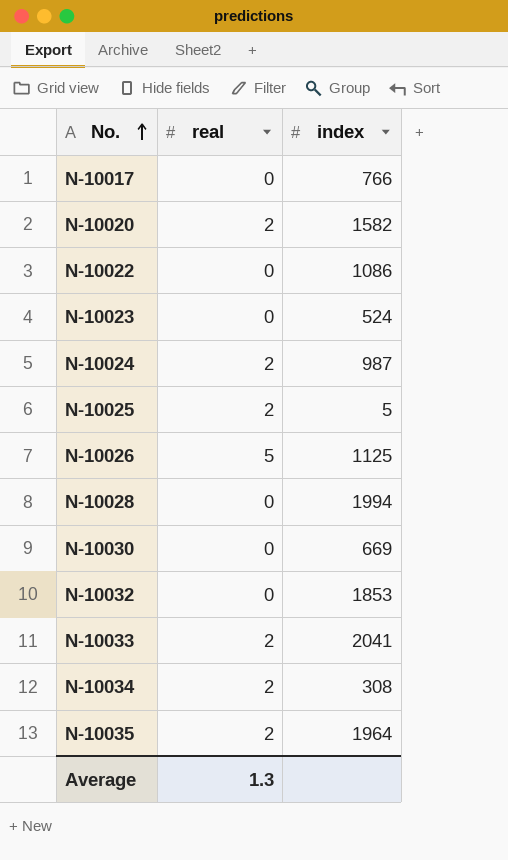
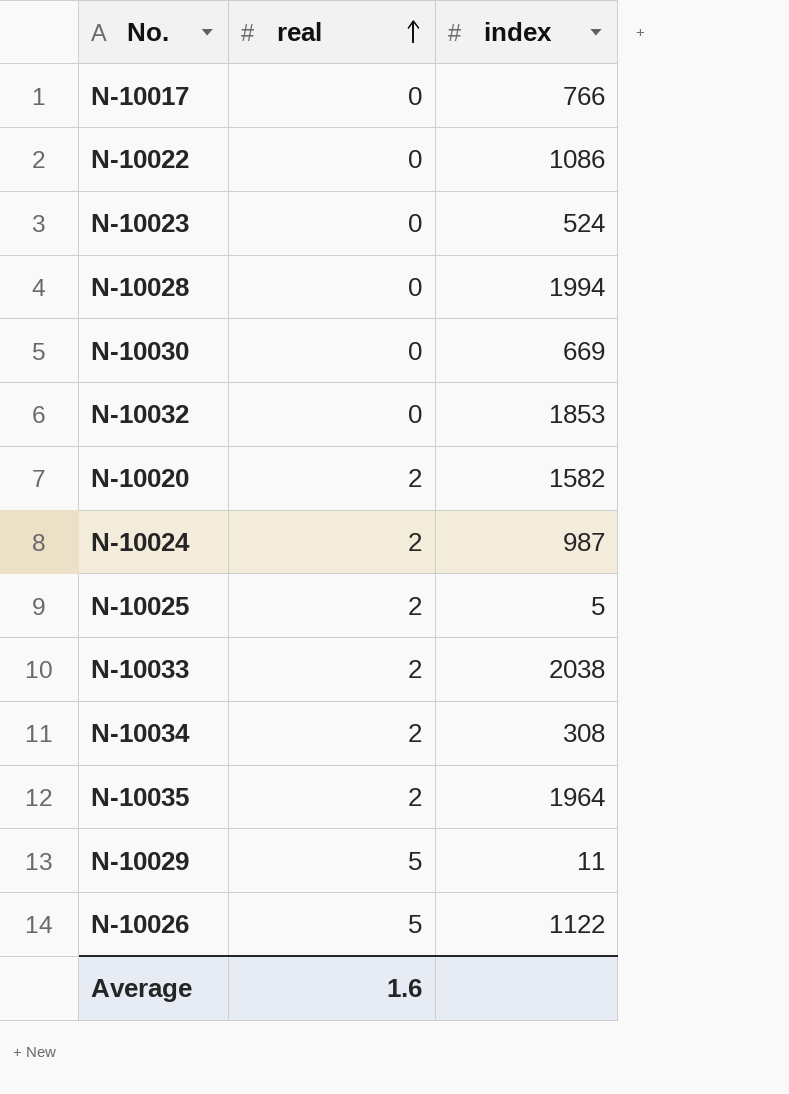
row order: No. ascending -> real ascending
N-10033 | index: 2041 -> 2038
row N-10029: none -> 5 | 11
N-10026 | index: 1125 -> 1122
Average | real: 1.3 -> 1.6

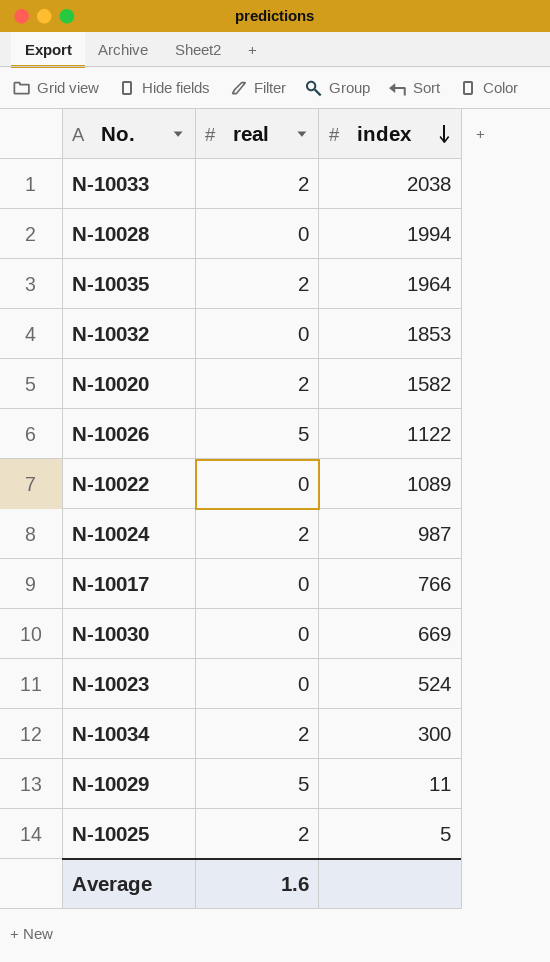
row order: real ascending -> index descending
N-10022 | index: 1086 -> 1089
N-10034 | index: 308 -> 300

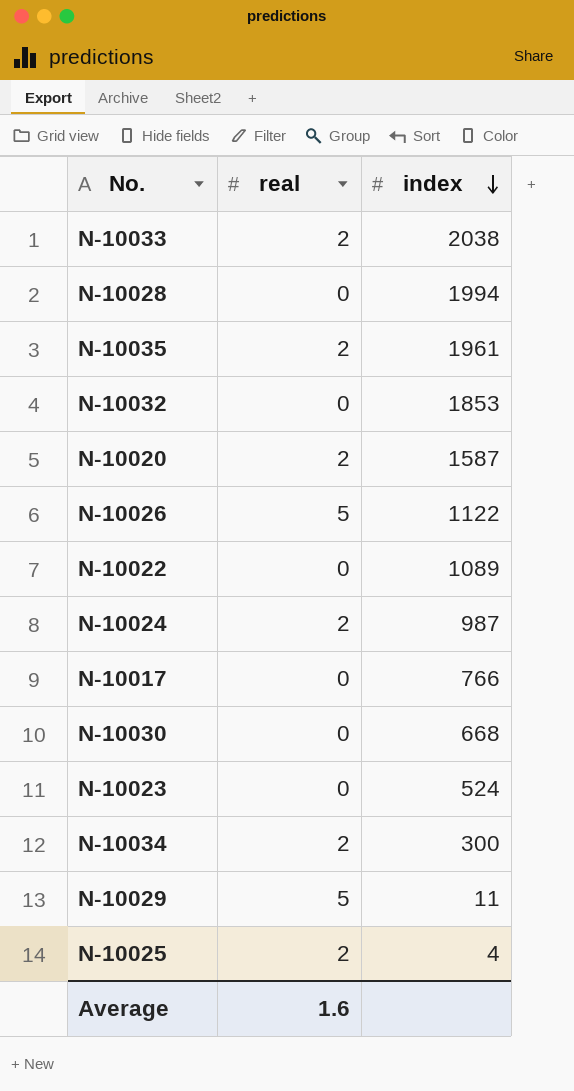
N-10035 | index: 1964 -> 1961
N-10020 | index: 1582 -> 1587
N-10030 | index: 669 -> 668
N-10025 | index: 5 -> 4

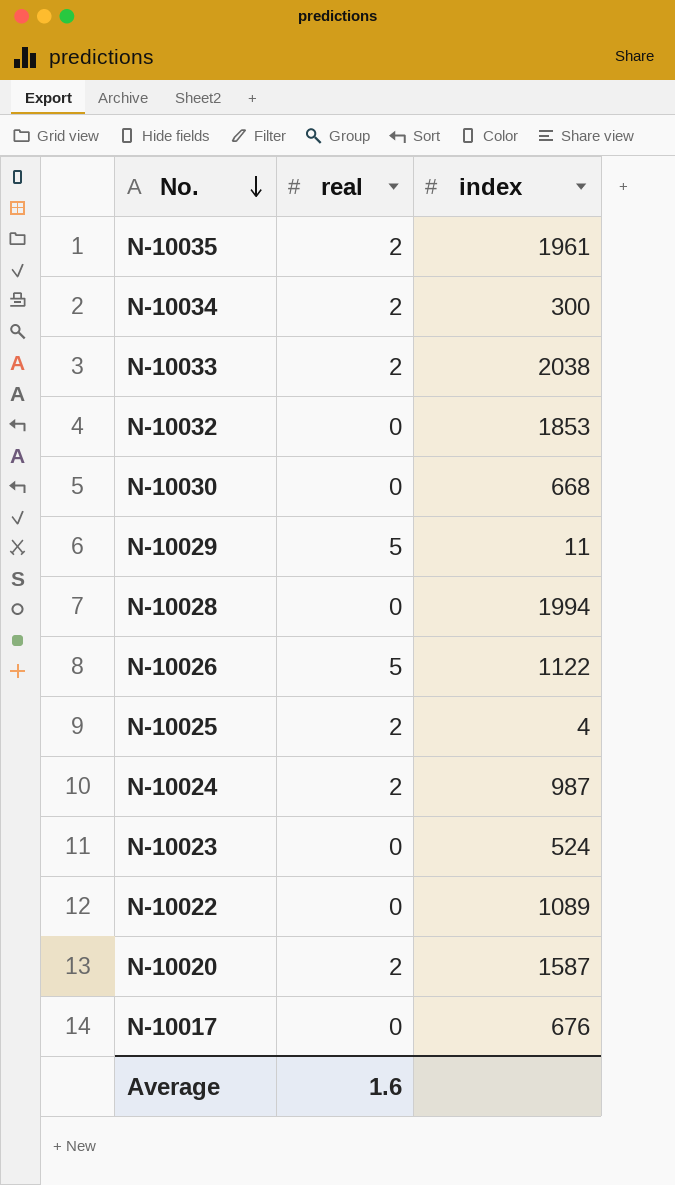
row order: index descending -> No. descending
N-10017 | index: 766 -> 676

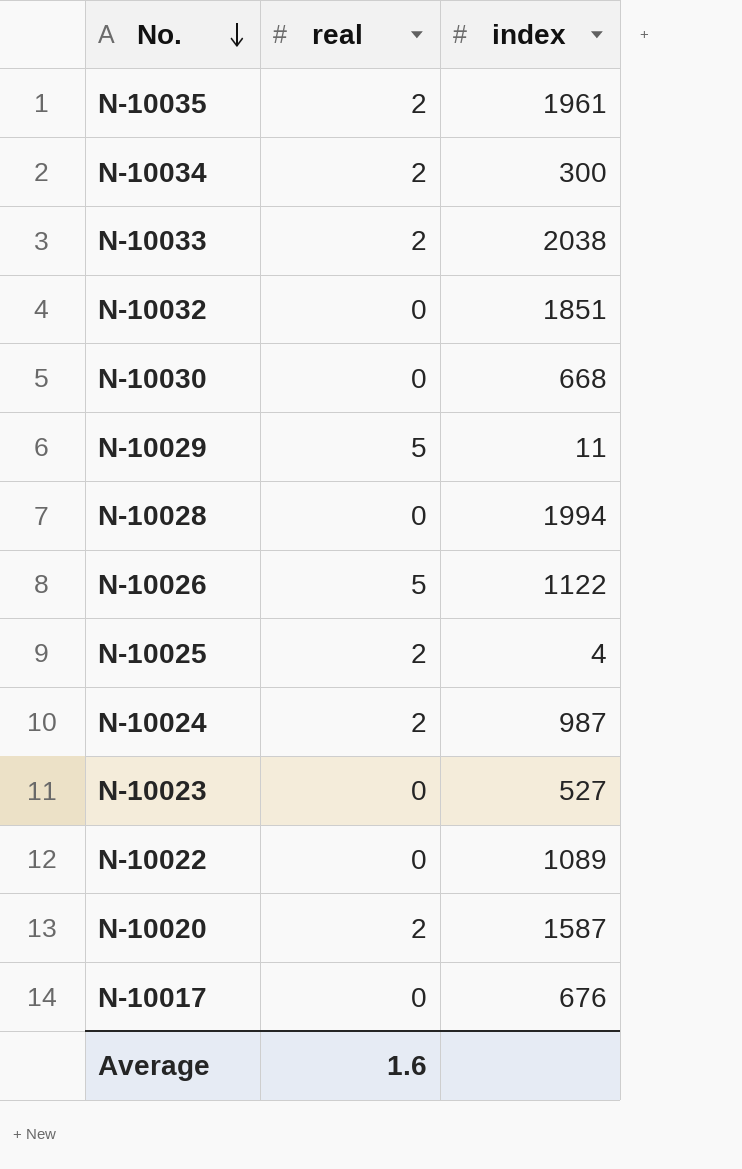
N-10032 | index: 1853 -> 1851
N-10023 | index: 524 -> 527

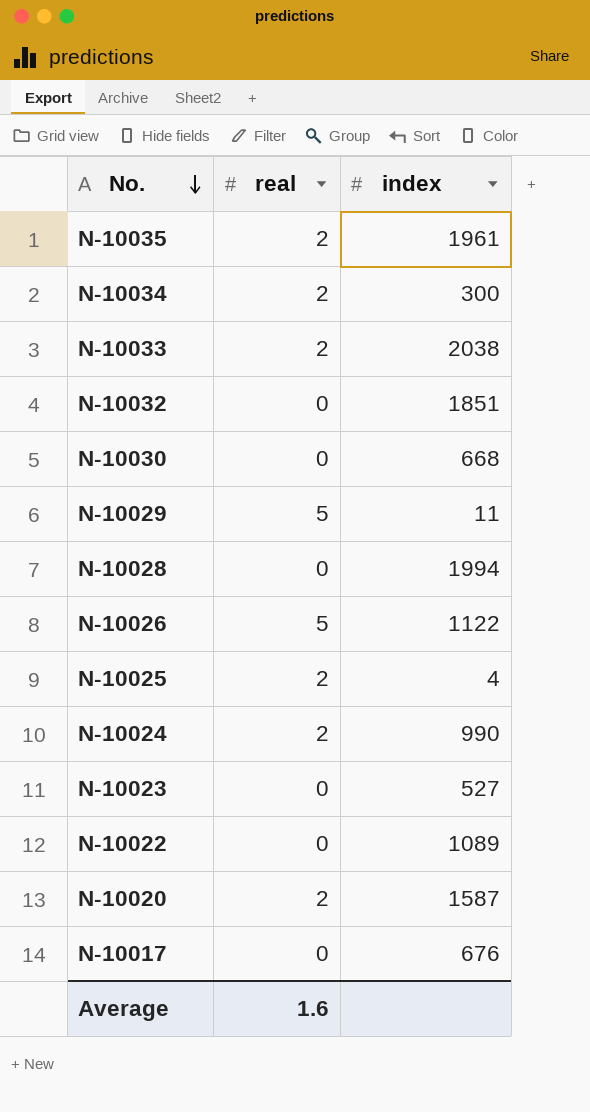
N-10024 | index: 987 -> 990

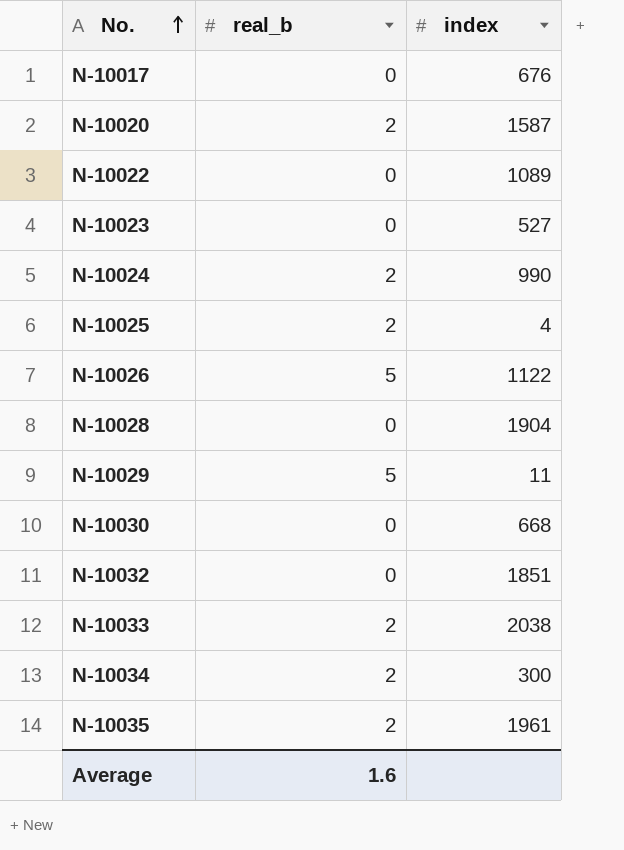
row order: No. descending -> No. ascending
column name: real -> real_b
N-10028 | index: 1994 -> 1904

